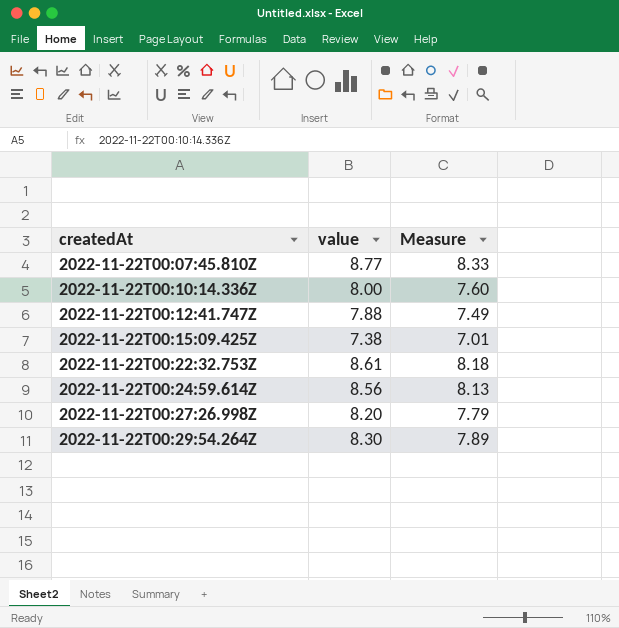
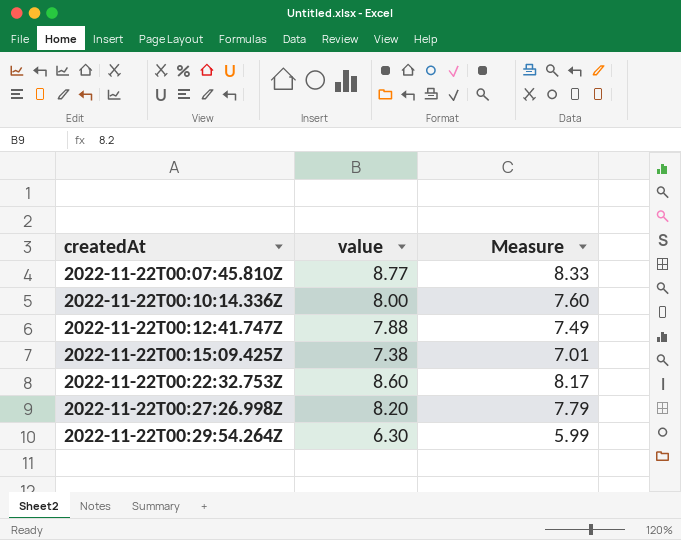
row 2022-11-22T00:24:59.614Z: 8.56 | 8.13 -> none
2022-11-22T00:22:32.753Z | value: 8.61 -> 8.60
2022-11-22T00:22:32.753Z | Measure: 8.18 -> 8.17
2022-11-22T00:29:54.264Z | value: 8.30 -> 6.30
2022-11-22T00:29:54.264Z | Measure: 7.89 -> 5.99

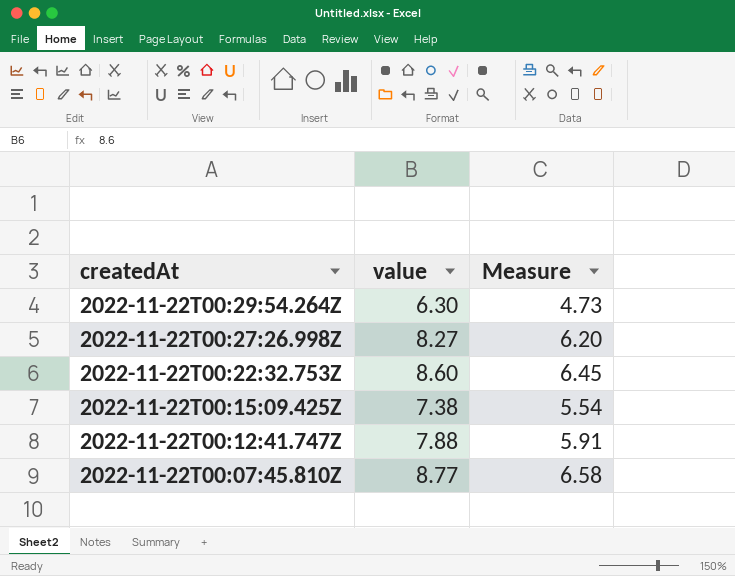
row order: createdAt ascending -> createdAt descending
column Measure | formula: [value] * 0.95 -> [value] * 0.75
row 2022-11-22T00:10:14.336Z: 8.00 | 7.60 -> none
2022-11-22T00:27:26.998Z | value: 8.20 -> 8.27

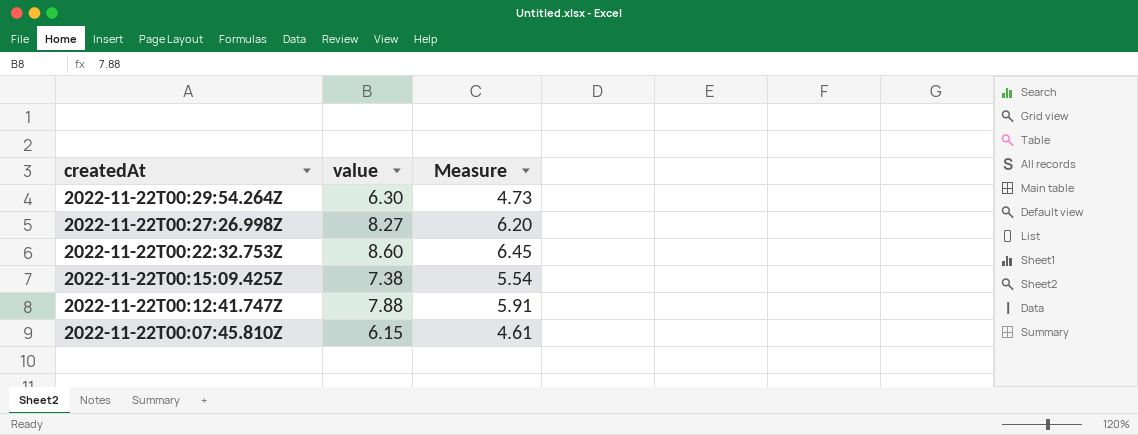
2022-11-22T00:07:45.810Z | value: 8.77 -> 6.15
2022-11-22T00:07:45.810Z | Measure: 6.58 -> 4.61

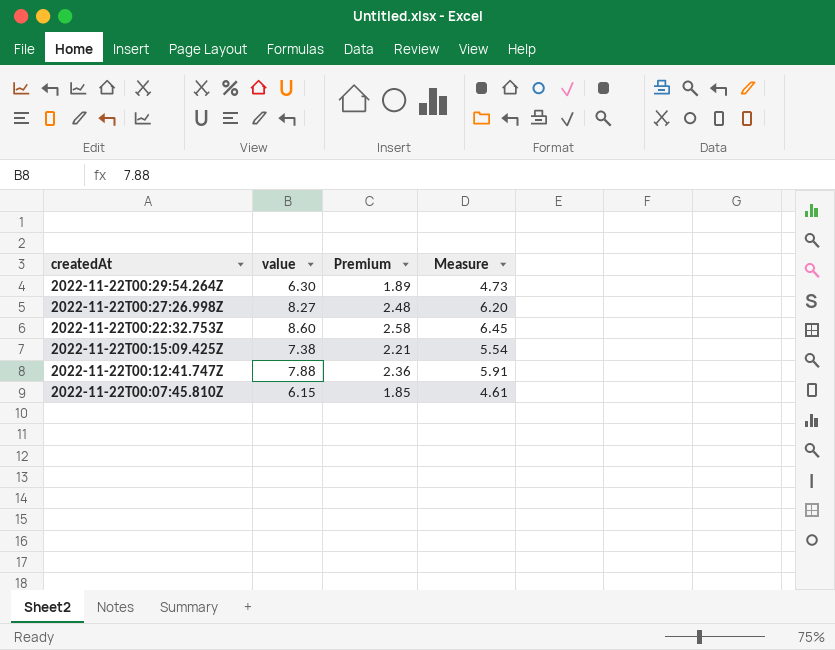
column Premium | formula: none -> [value] * 0.3

